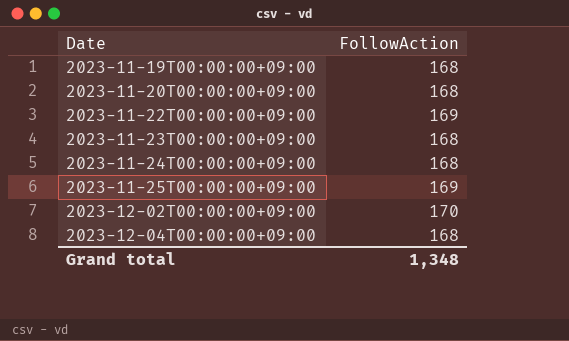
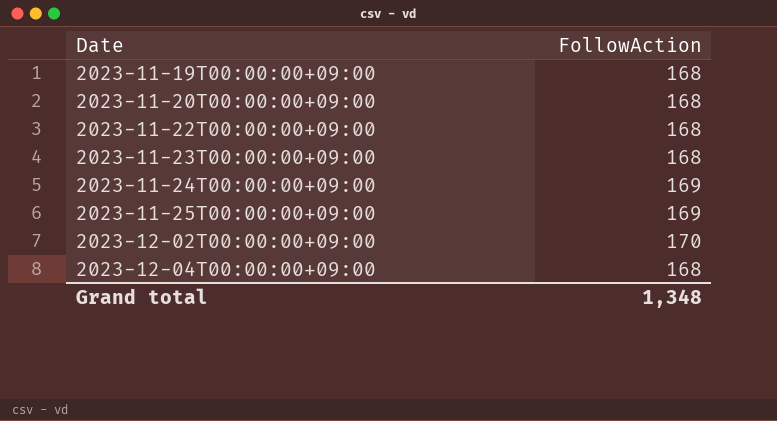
2023-11-22T00:00:00+09:00 | FollowAction: 169 -> 168
2023-11-24T00:00:00+09:00 | FollowAction: 168 -> 169

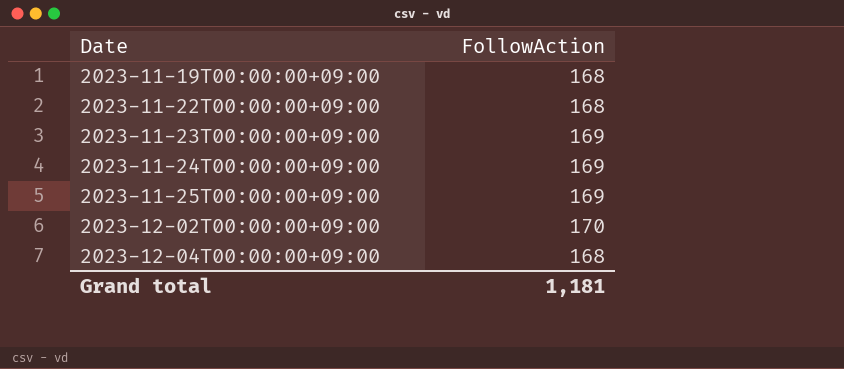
row 2023-11-20T00:00:00+09:00: 168 -> none
2023-11-23T00:00:00+09:00 | FollowAction: 168 -> 169
Grand total | FollowAction: 1,348 -> 1,181

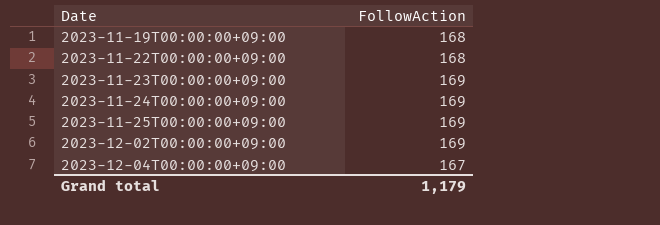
2023-12-02T00:00:00+09:00 | FollowAction: 170 -> 169
2023-12-04T00:00:00+09:00 | FollowAction: 168 -> 167
Grand total | FollowAction: 1,181 -> 1,179

